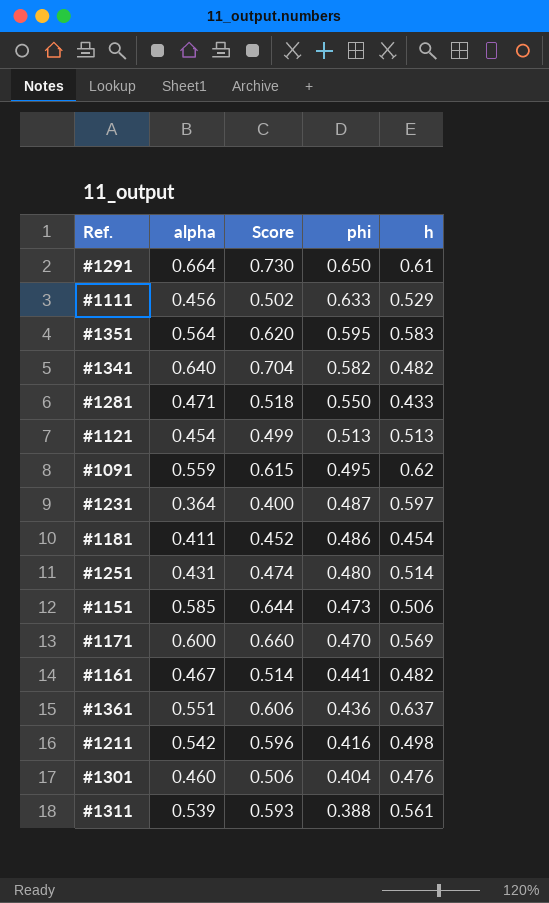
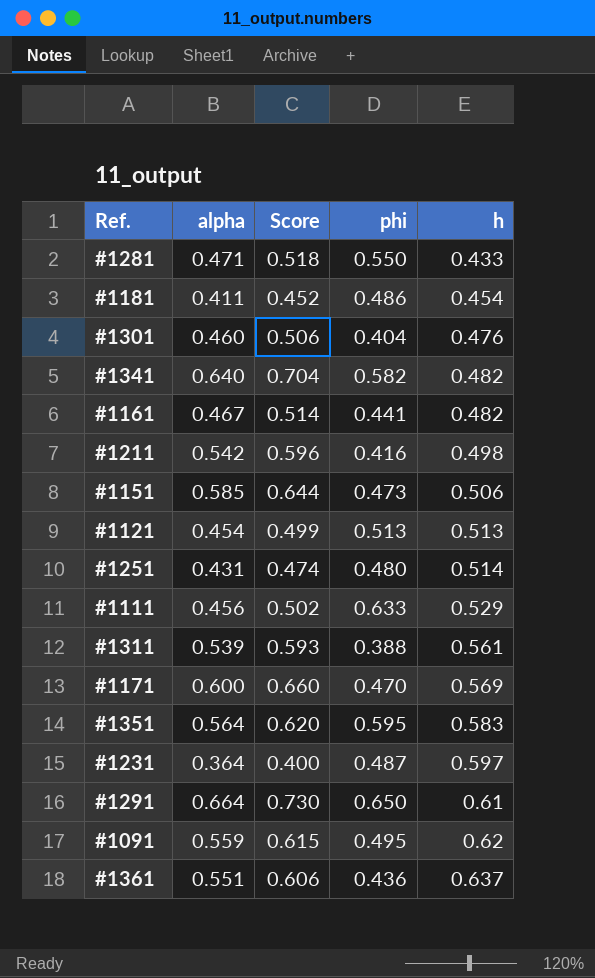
row order: phi descending -> h ascending

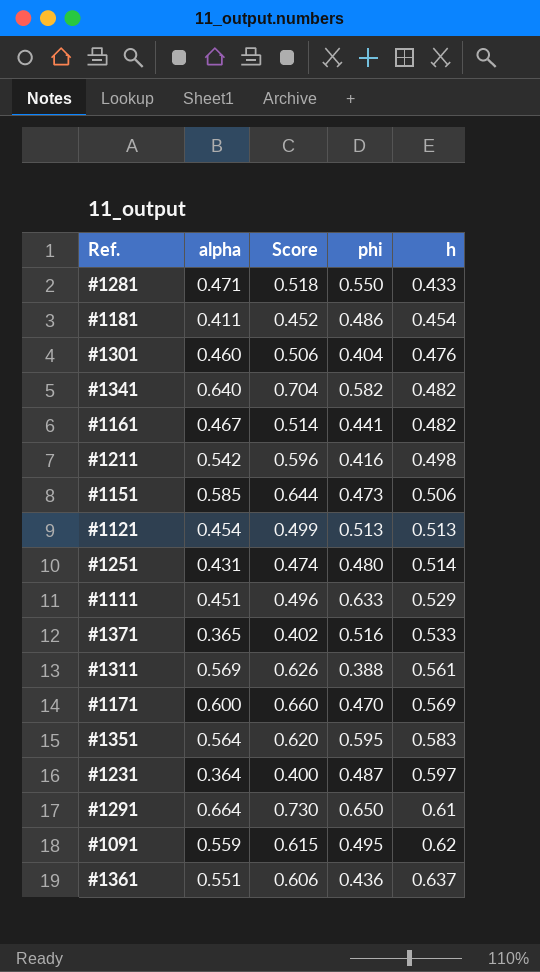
#1111 | alpha: 0.456 -> 0.451
#1111 | Score: 0.502 -> 0.496
row #1371: none -> 0.365 | 0.402 | 0.516 | 0.533
#1311 | alpha: 0.539 -> 0.569
#1311 | Score: 0.593 -> 0.626

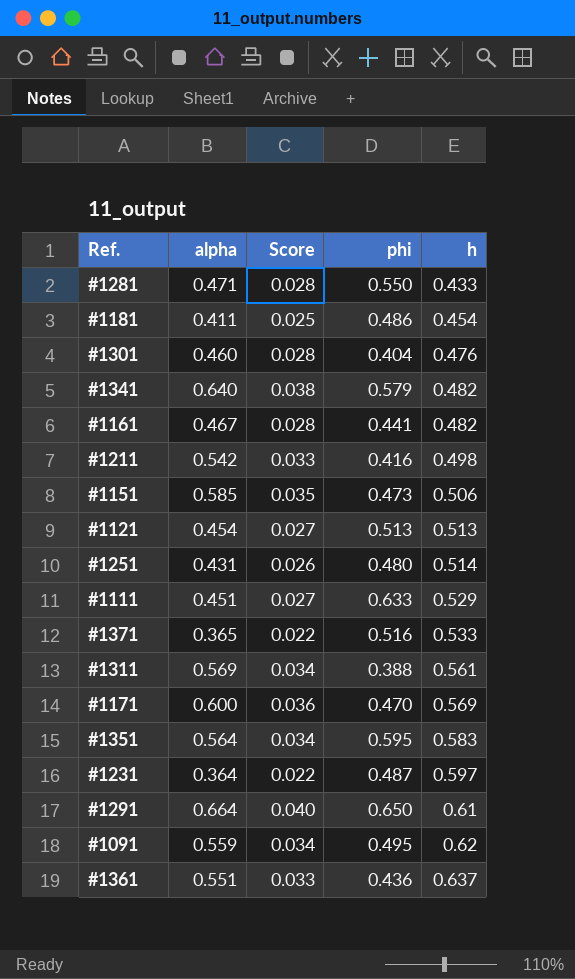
column Score | formula: [alpha] * 1.1 -> [alpha] * 0.06
#1341 | phi: 0.582 -> 0.579

